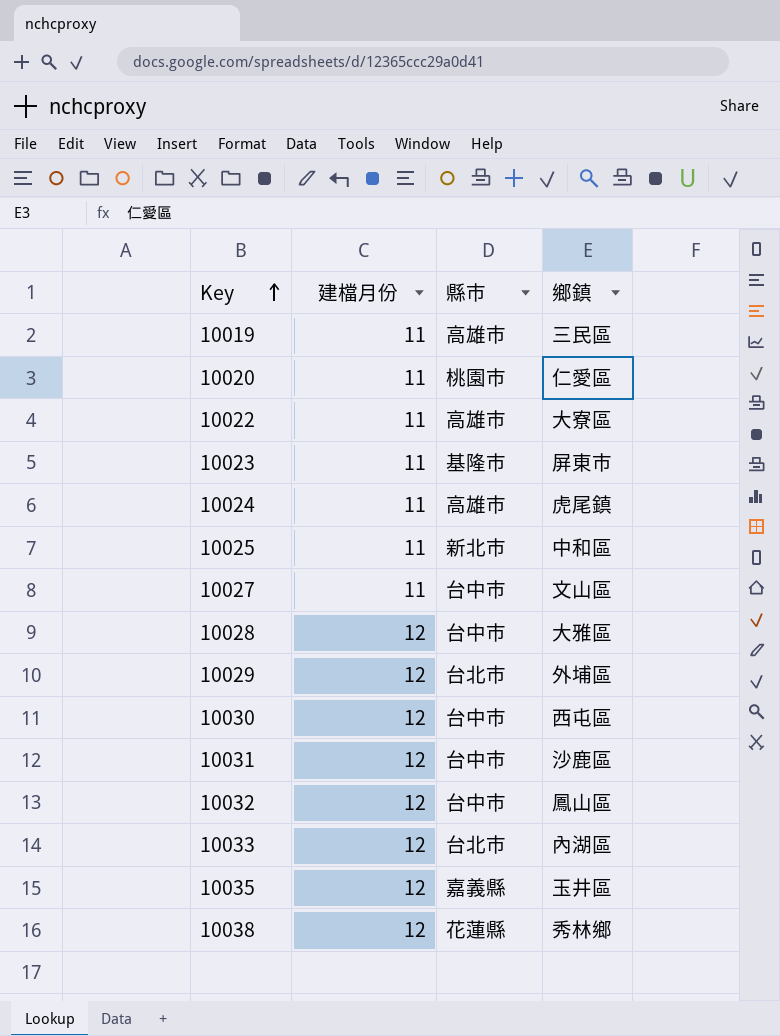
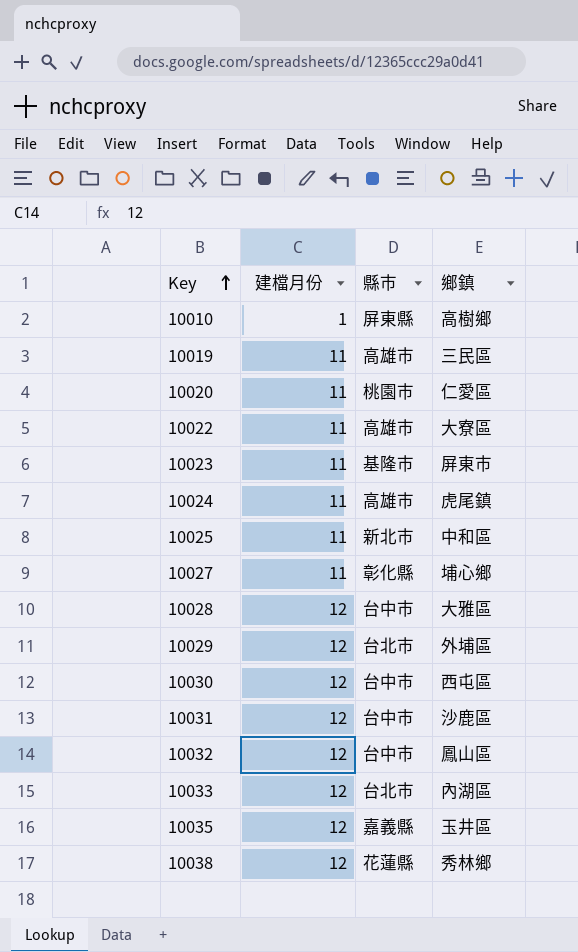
row 10010: none -> 1 | 屏東縣 | 高樹鄉
10027 | 縣市: 台中市 -> 彰化縣
10027 | 鄉鎮: 文山區 -> 埔心鄉

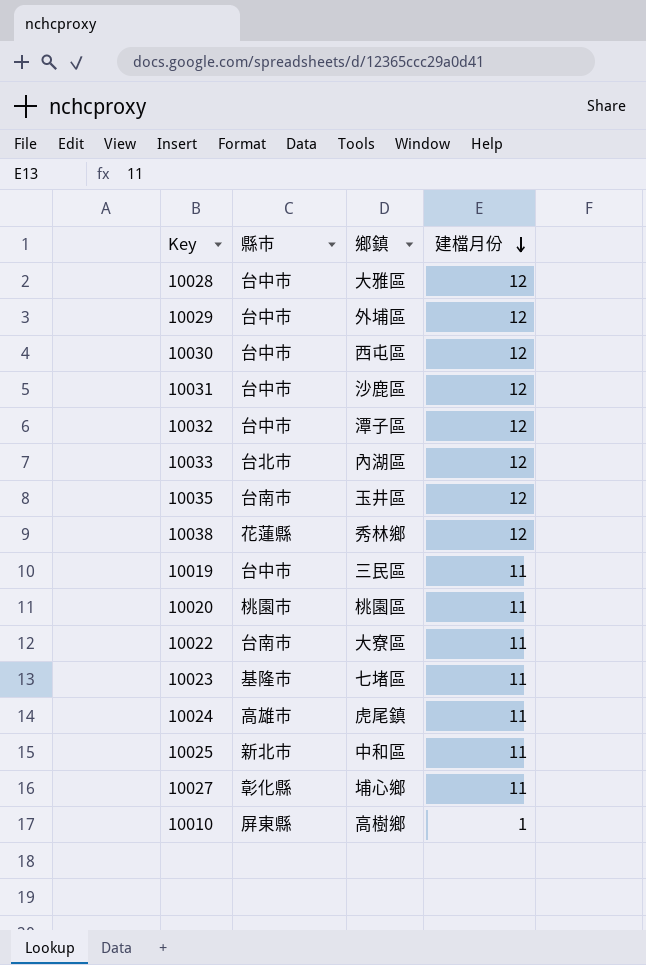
row order: Key ascending -> 建檔月份 descending
column 建檔月份 | position: 2 -> 4
10029 | 縣市: 台北市 -> 台中市
10032 | 鄉鎮: 鳳山區 -> 潭子區
10035 | 縣市: 嘉義縣 -> 台南市
10019 | 縣市: 高雄市 -> 台中市
10020 | 鄉鎮: 仁愛區 -> 桃園區
10022 | 縣市: 高雄市 -> 台南市
10023 | 鄉鎮: 屏東市 -> 七堵區

